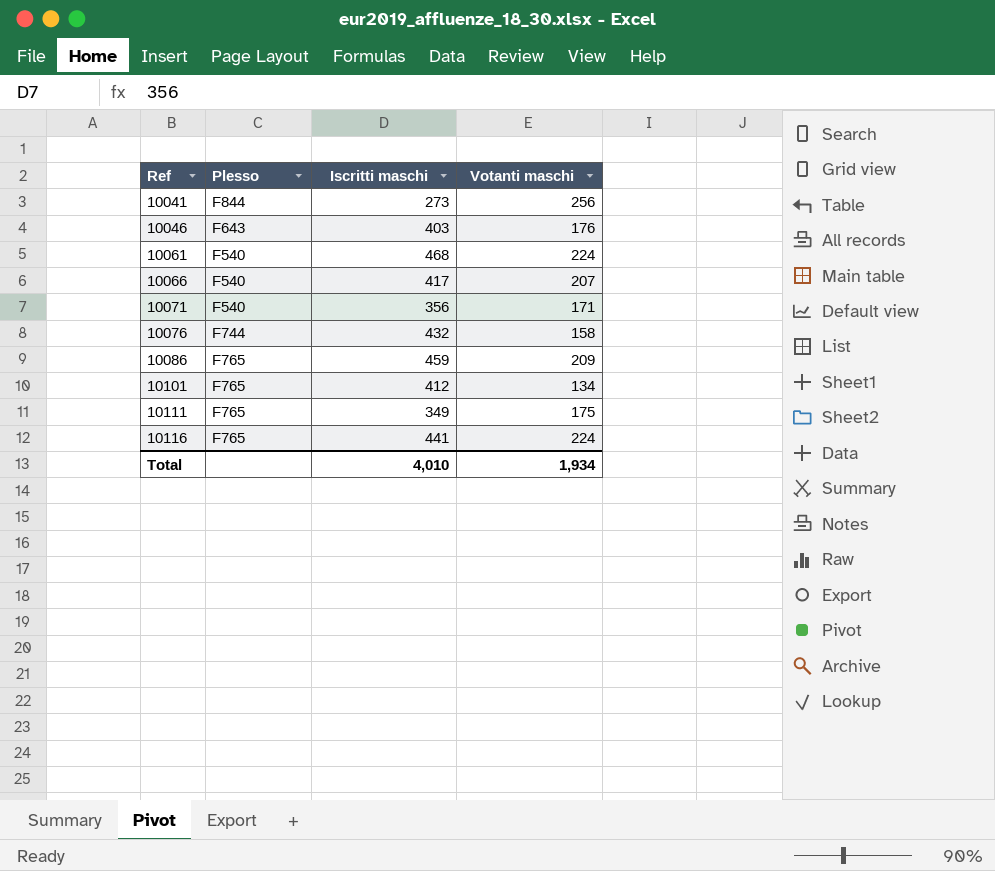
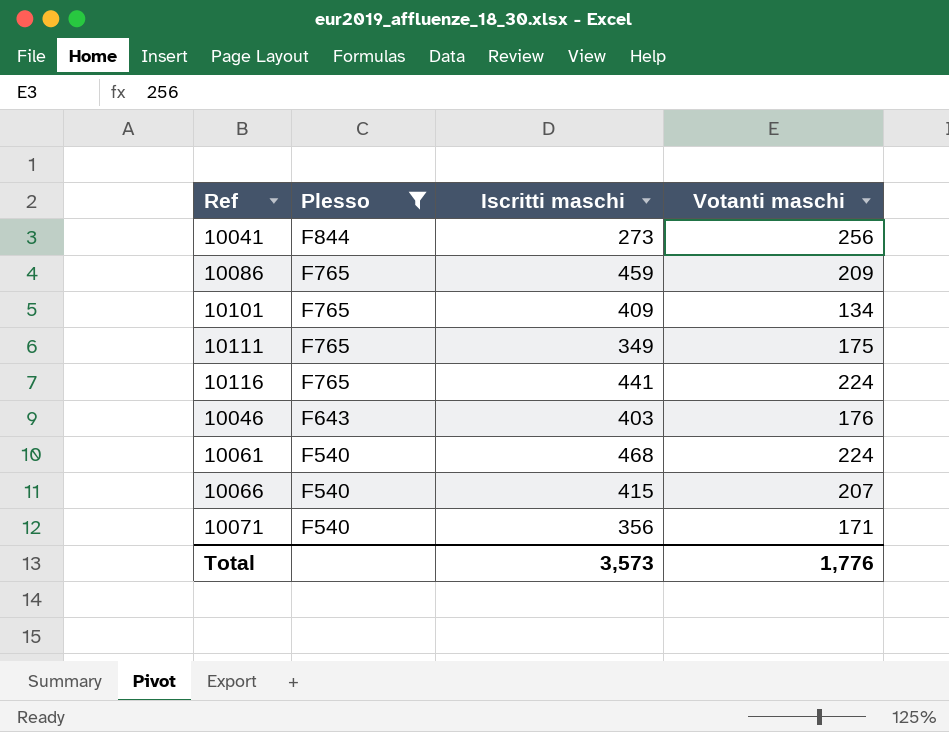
filter: none -> Plesso != F744
row order: Ref ascending -> Plesso descending
10101 | Iscritti maschi: 412 -> 409
10066 | Iscritti maschi: 417 -> 415
Total | Iscritti maschi: 4,010 -> 3,573
Total | Votanti maschi: 1,934 -> 1,776

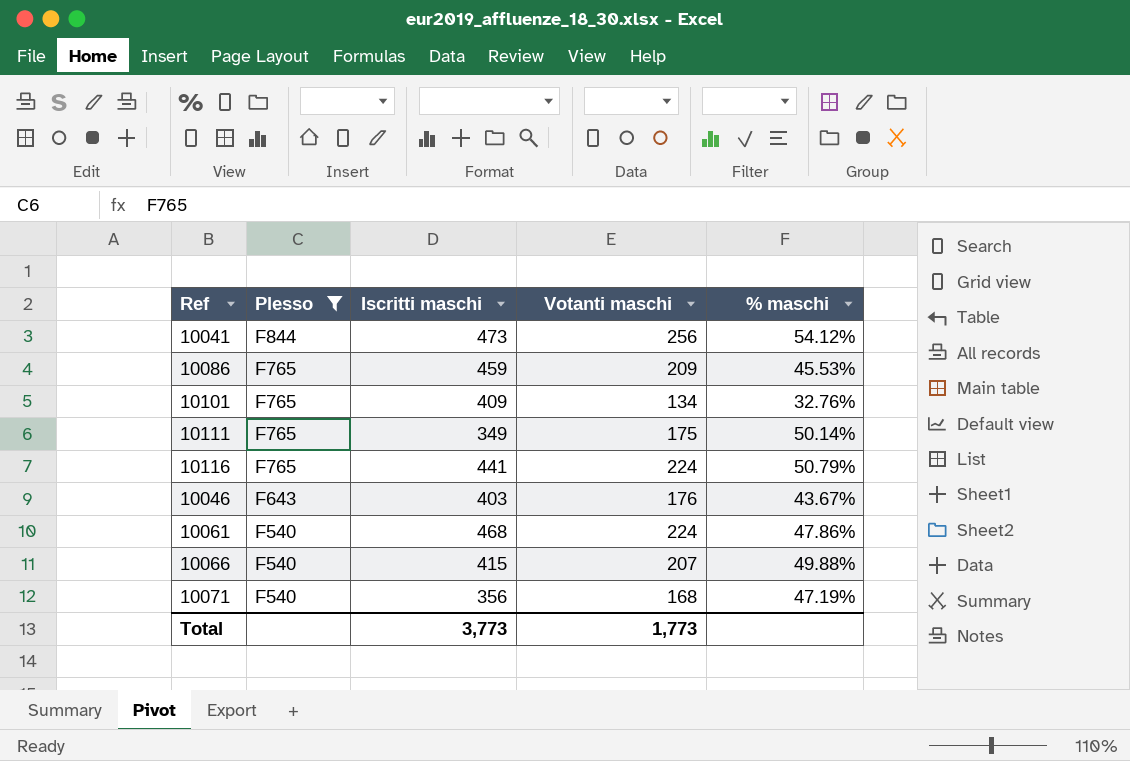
column % maschi | formula: none -> [Votanti maschi] / [Iscritti maschi]
10041 | Iscritti maschi: 273 -> 473
10071 | Votanti maschi: 171 -> 168
Total | Iscritti maschi: 3,573 -> 3,773
Total | Votanti maschi: 1,776 -> 1,773

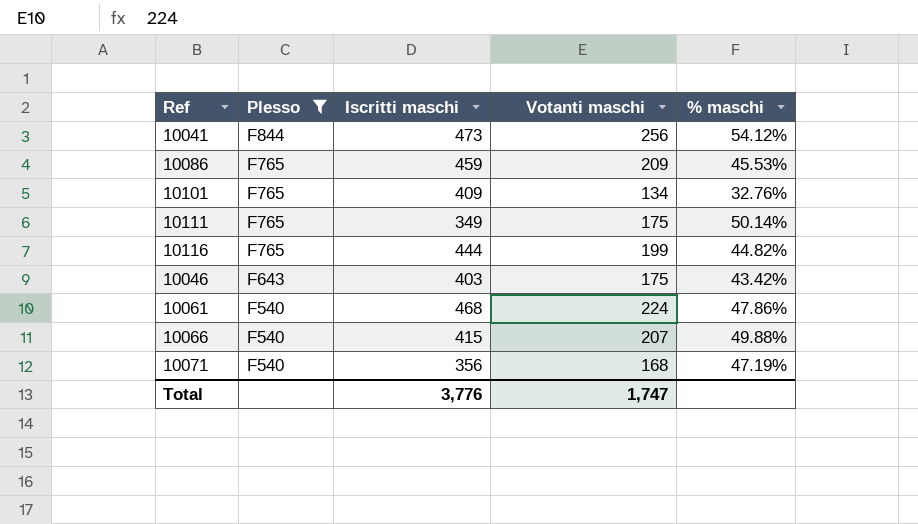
10116 | Iscritti maschi: 441 -> 444
10116 | Votanti maschi: 224 -> 199
10116 | % maschi: 50.79% -> 44.82%
10046 | Votanti maschi: 176 -> 175
10046 | % maschi: 43.67% -> 43.42%
Total | Iscritti maschi: 3,773 -> 3,776
Total | Votanti maschi: 1,773 -> 1,747

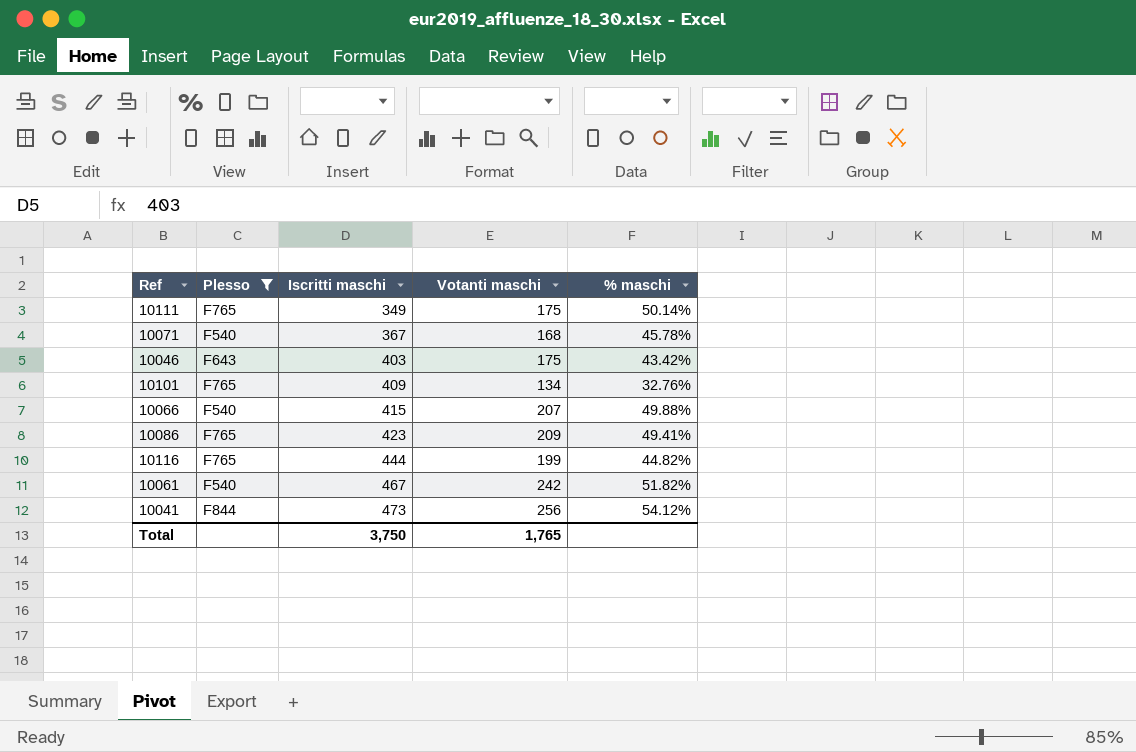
row order: Plesso descending -> Iscritti maschi ascending
10071 | Iscritti maschi: 356 -> 367
10071 | % maschi: 47.19% -> 45.78%
10086 | Iscritti maschi: 459 -> 423
10086 | % maschi: 45.53% -> 49.41%
10061 | Iscritti maschi: 468 -> 467
10061 | Votanti maschi: 224 -> 242
10061 | % maschi: 47.86% -> 51.82%
Total | Iscritti maschi: 3,776 -> 3,750
Total | Votanti maschi: 1,747 -> 1,765

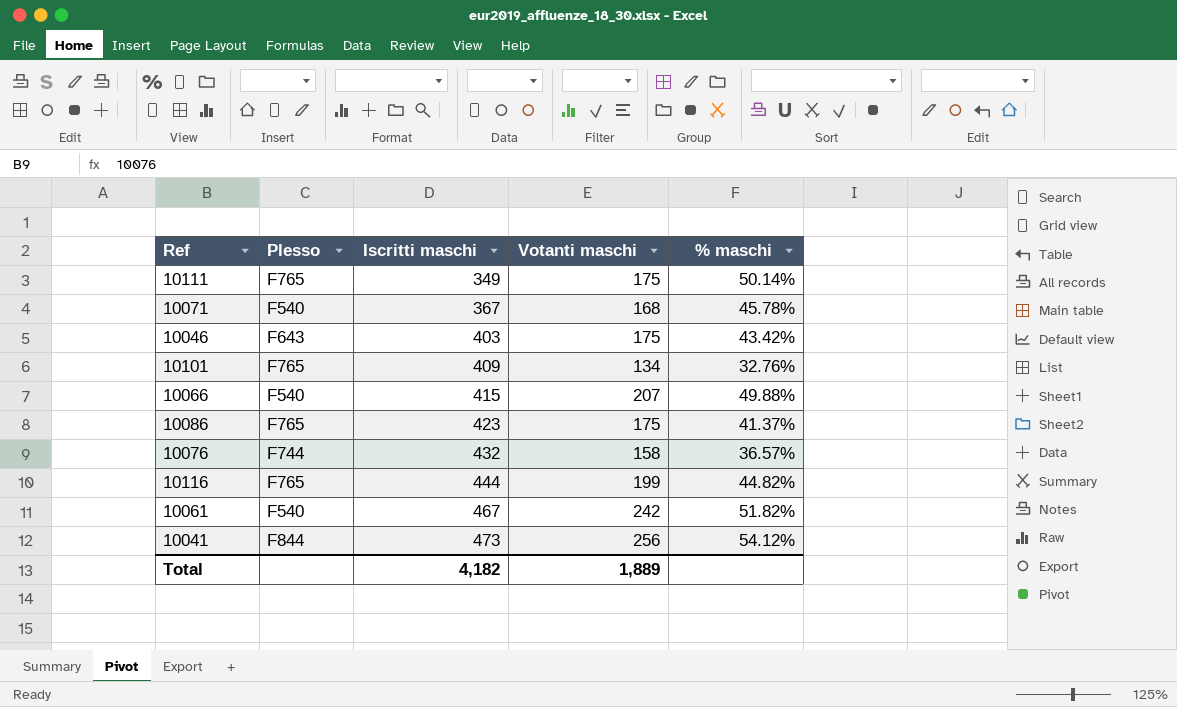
filter: Plesso != F744 -> none
10086 | Votanti maschi: 209 -> 175
10086 | % maschi: 49.41% -> 41.37%
Total | Iscritti maschi: 3,750 -> 4,182
Total | Votanti maschi: 1,765 -> 1,889

